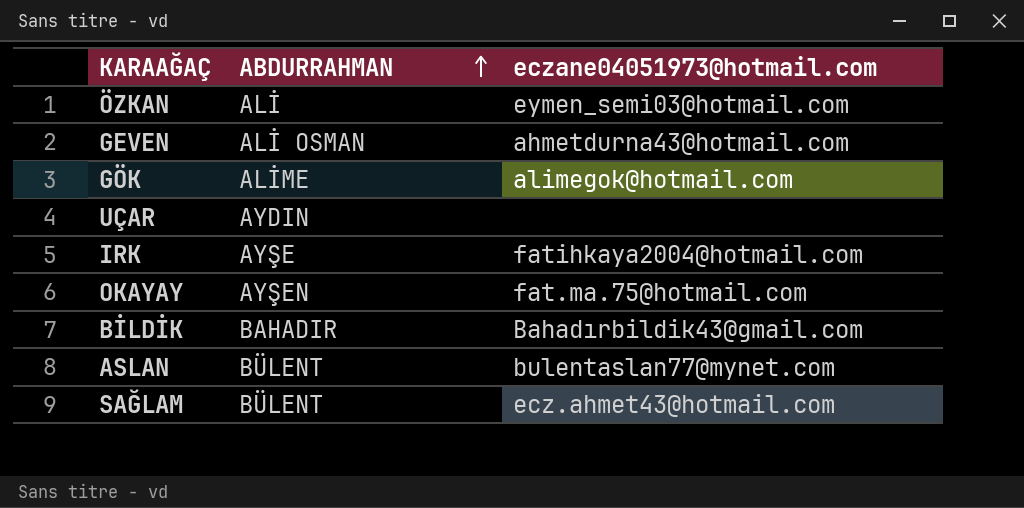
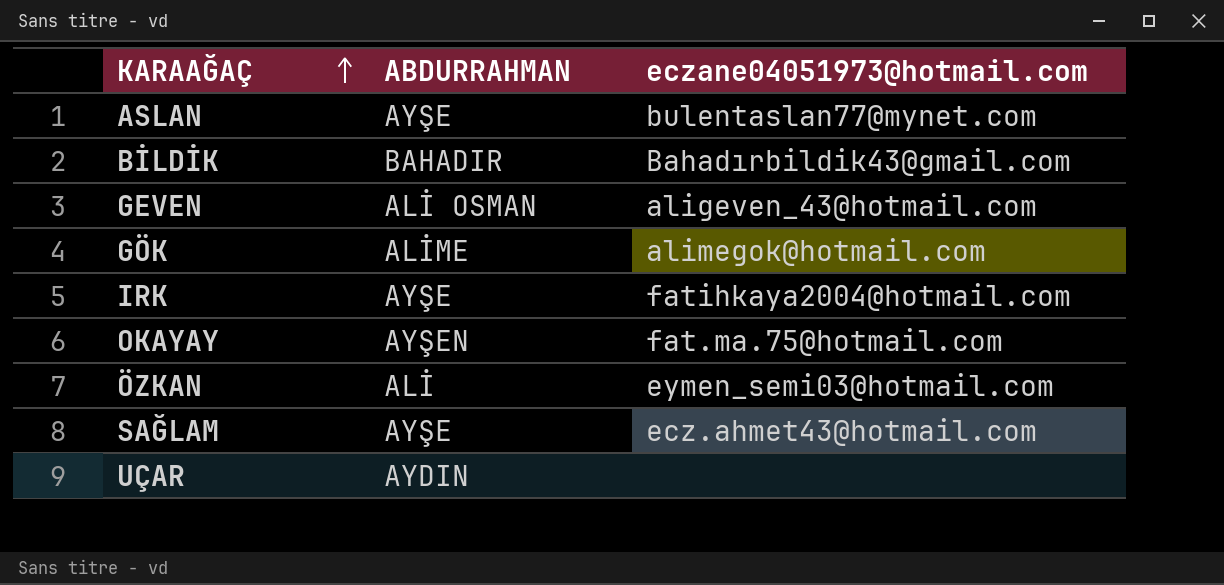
row order: ABDURRAHMAN ascending -> KARAAĞAÇ ascending
ASLAN | ABDURRAHMAN: BÜLENT -> AYŞE
GEVEN | eczane04051973@hotmail.com: ahmetdurna43@hotmail.com -> aligeven_43@hotmail.com
SAĞLAM | ABDURRAHMAN: BÜLENT -> AYŞE

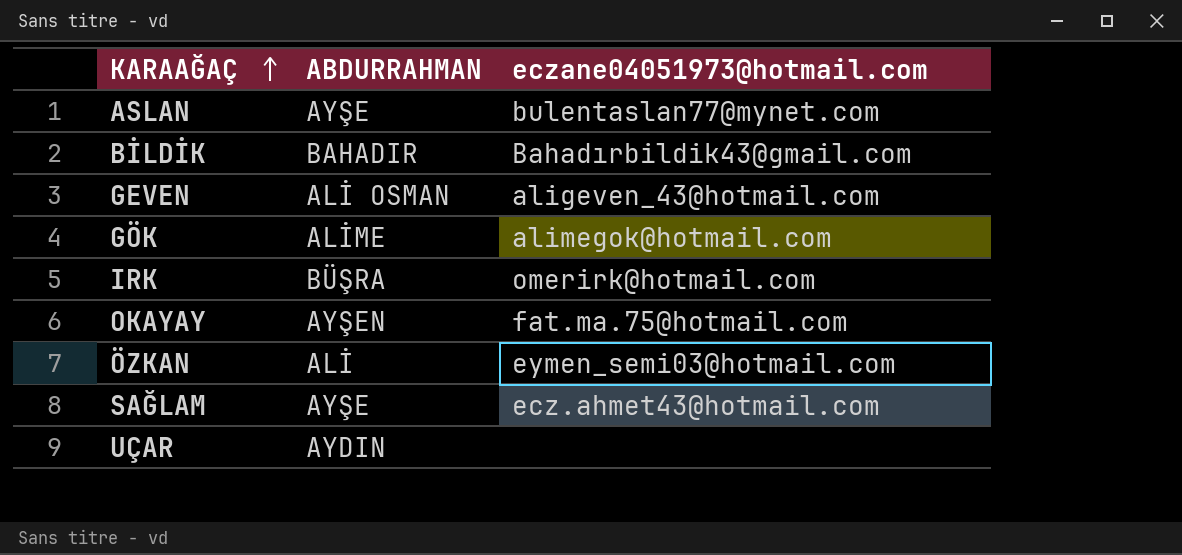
IRK | ABDURRAHMAN: AYŞE -> BÜŞRA
IRK | eczane04051973@hotmail.com: fatihkaya2004@hotmail.com -> omerirk@hotmail.com

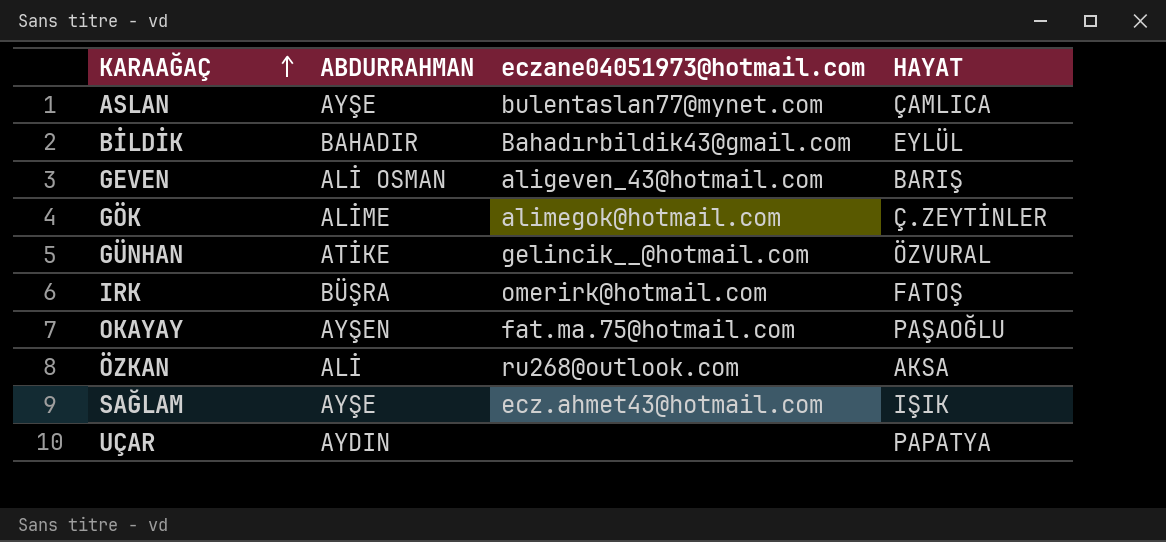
column HAYAT | position: none -> 4
row GÜNHAN: none -> ATİKE | gelincik__@hotmail.com | ÖZVURAL
ÖZKAN | eczane04051973@hotmail.com: eymen_semi03@hotmail.com -> ru268@outlook.com

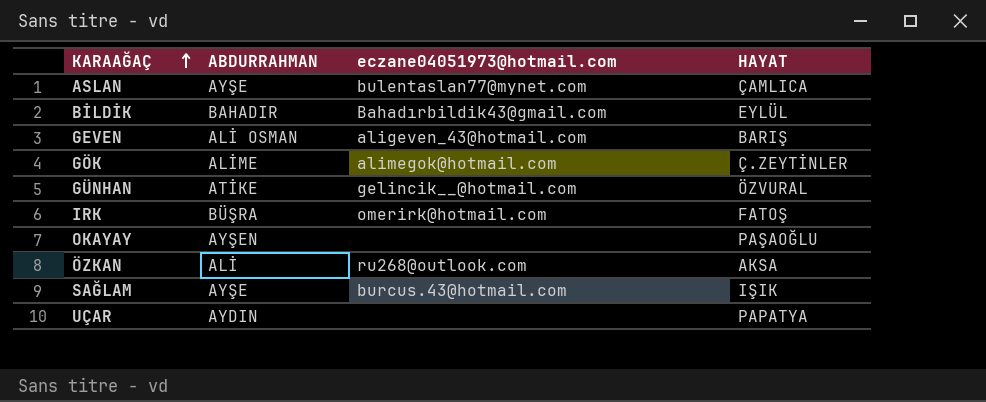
OKAYAY | eczane04051973@hotmail.com: fat.ma.75@hotmail.com -> none
SAĞLAM | eczane04051973@hotmail.com: ecz.ahmet43@hotmail.com -> burcus.43@hotmail.com

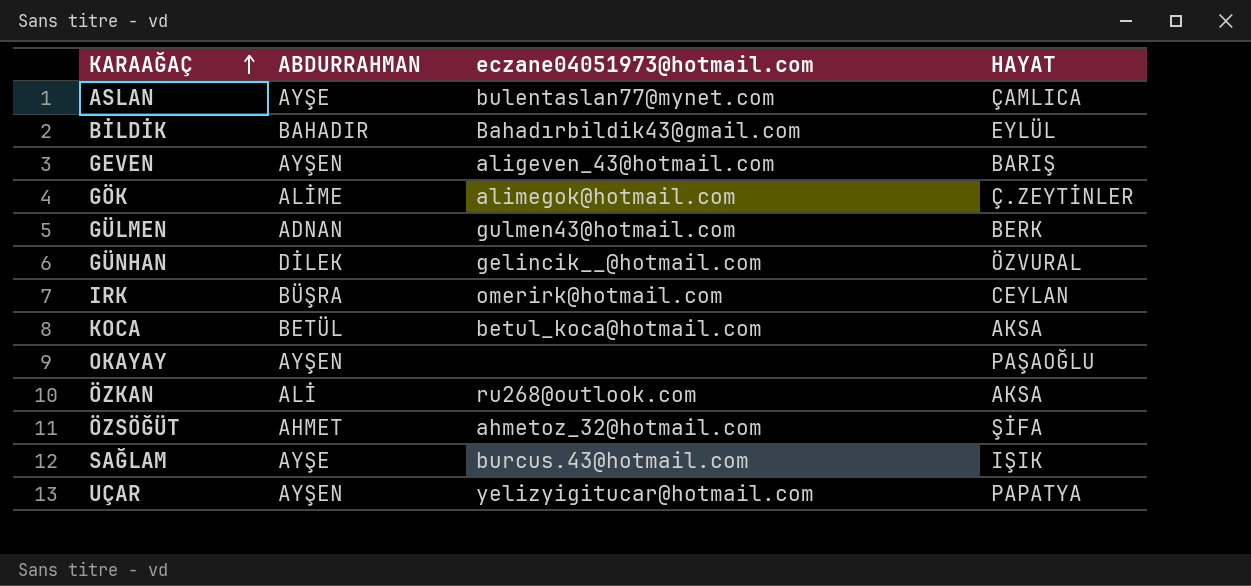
GEVEN | ABDURRAHMAN: ALİ OSMAN -> AYŞEN
row GÜLMEN: none -> ADNAN | gulmen43@hotmail.com | BERK
GÜNHAN | ABDURRAHMAN: ATİKE -> DİLEK
IRK | HAYAT: FATOŞ -> CEYLAN
row KOCA: none -> BETÜL | betul_koca@hotmail.com | AKSA
row ÖZSÖĞÜT: none -> AHMET | ahmetoz_32@hotmail.com | ŞİFA
UÇAR | ABDURRAHMAN: AYDIN -> AYŞEN
UÇAR | eczane04051973@hotmail.com: none -> yelizyigitucar@hotmail.com

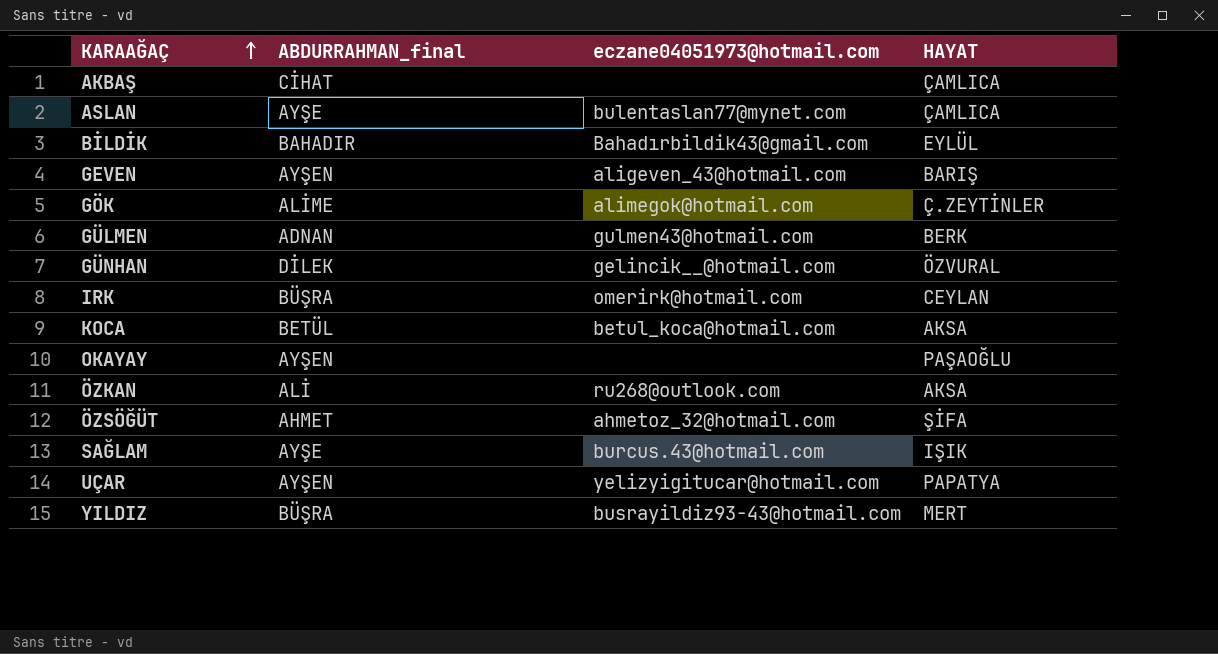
column name: ABDURRAHMAN -> ABDURRAHMAN_final
row AKBAŞ: none -> CİHAT | none | ÇAMLICA
row YILDIZ: none -> BÜŞRA | busrayildiz93-43@hotmail.com | MERT

